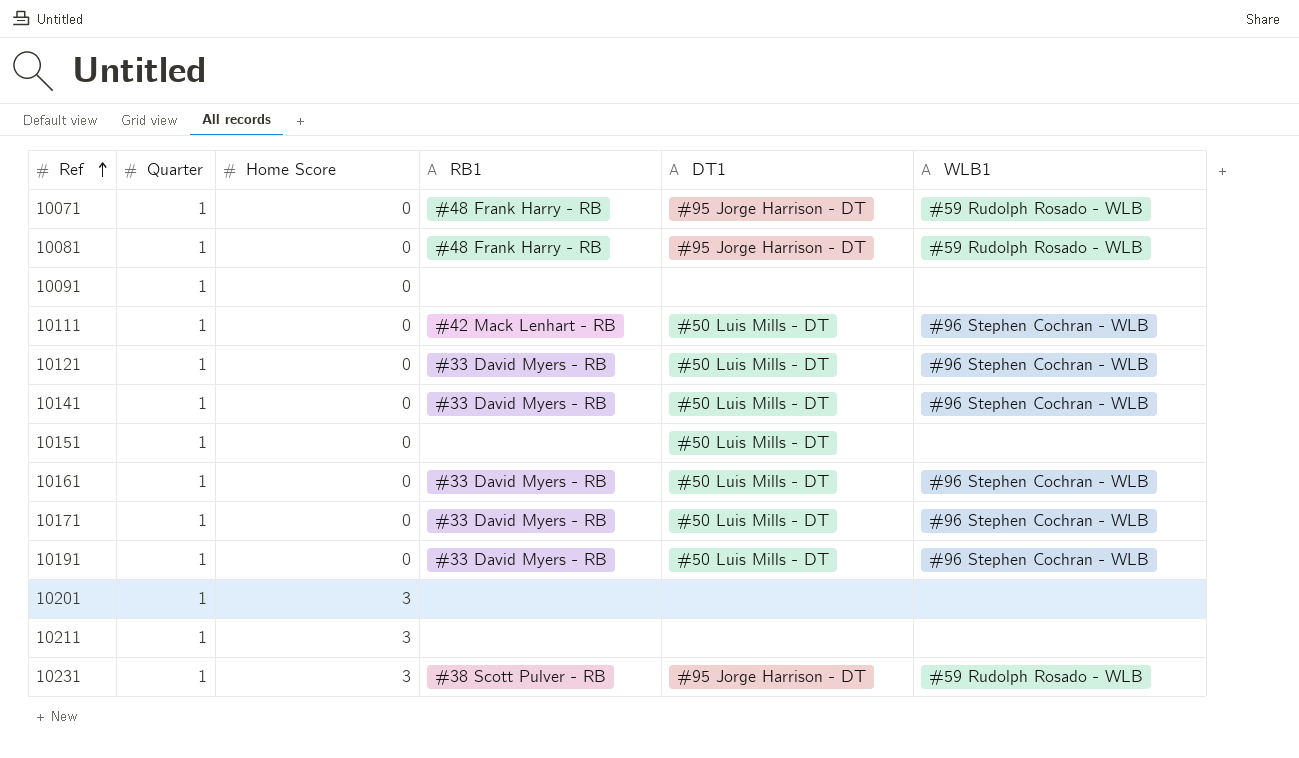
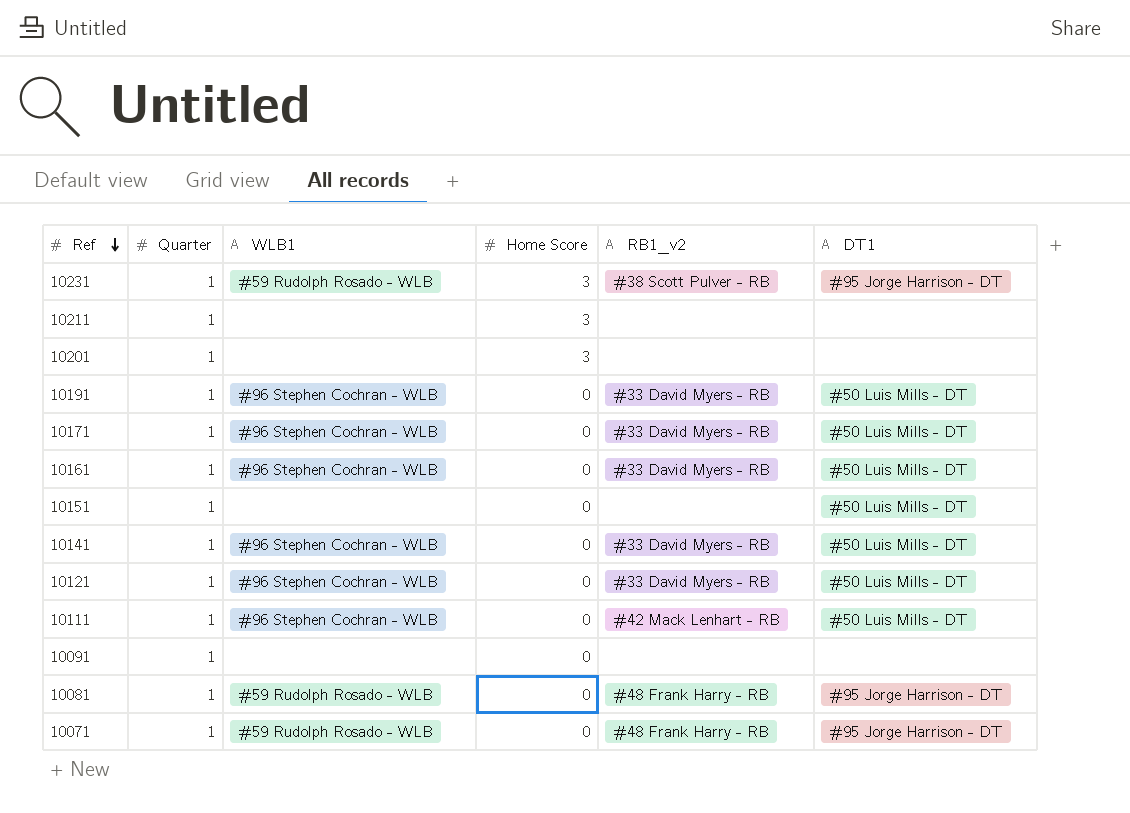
row order: Ref ascending -> Ref descending
column WLB1 | position: 6 -> 3
column name: RB1 -> RB1_v2

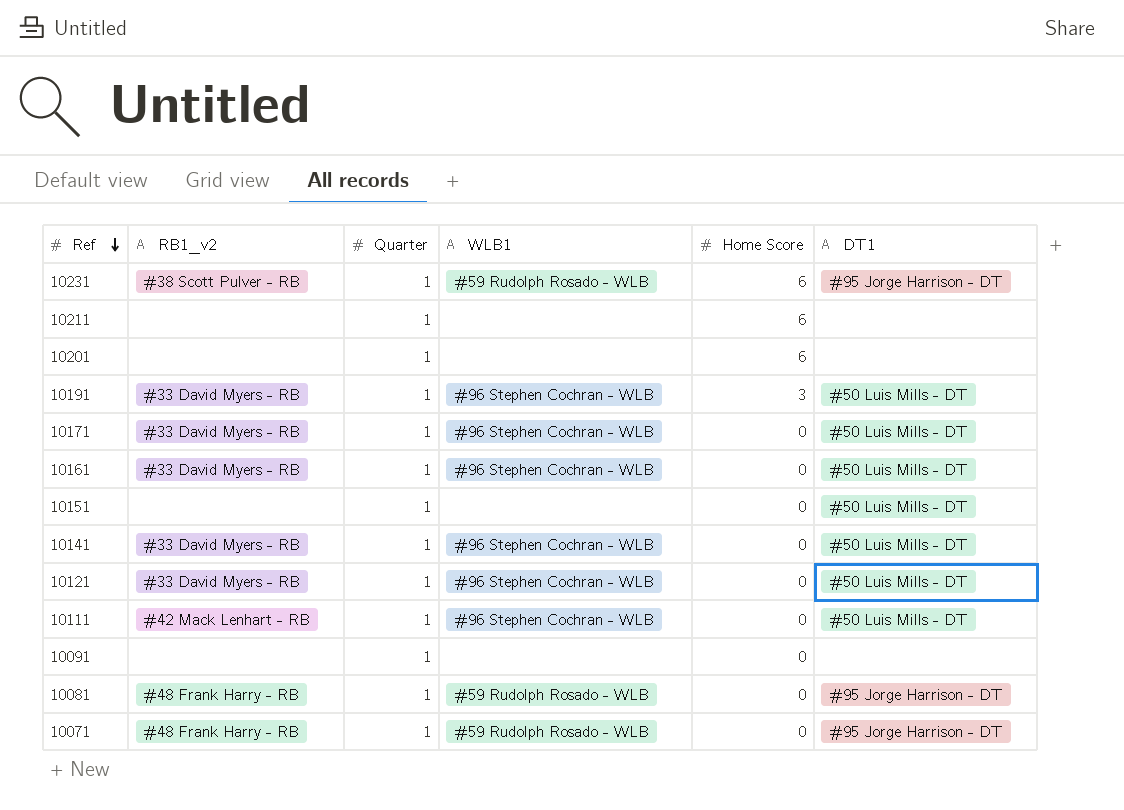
column RB1_v2 | position: 5 -> 2
10231 | Home Score: 3 -> 6
10211 | Home Score: 3 -> 6
10201 | Home Score: 3 -> 6
10191 | Home Score: 0 -> 3

